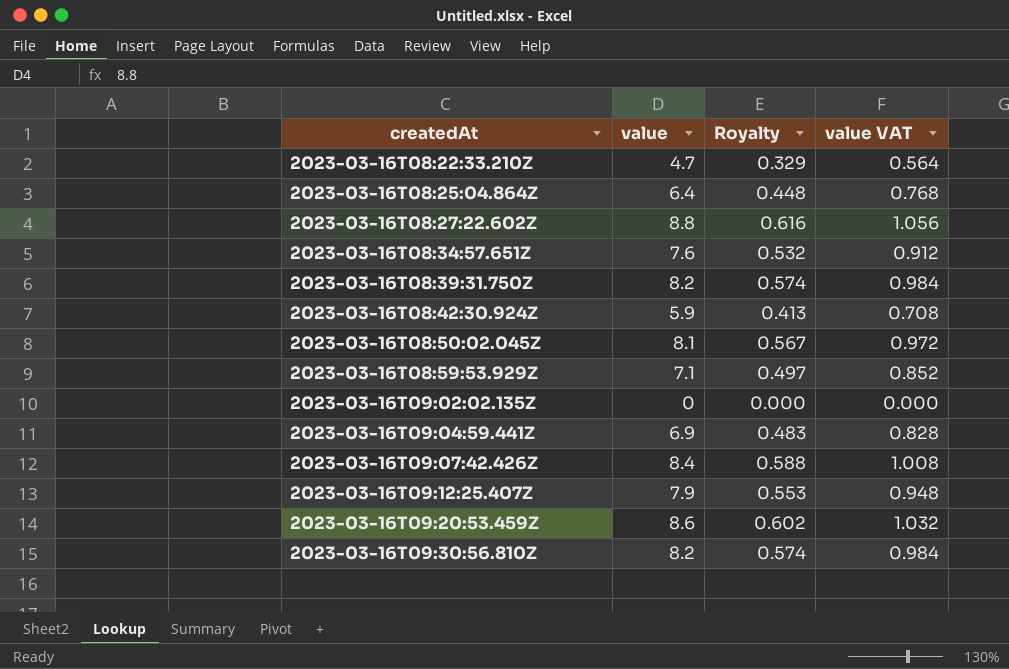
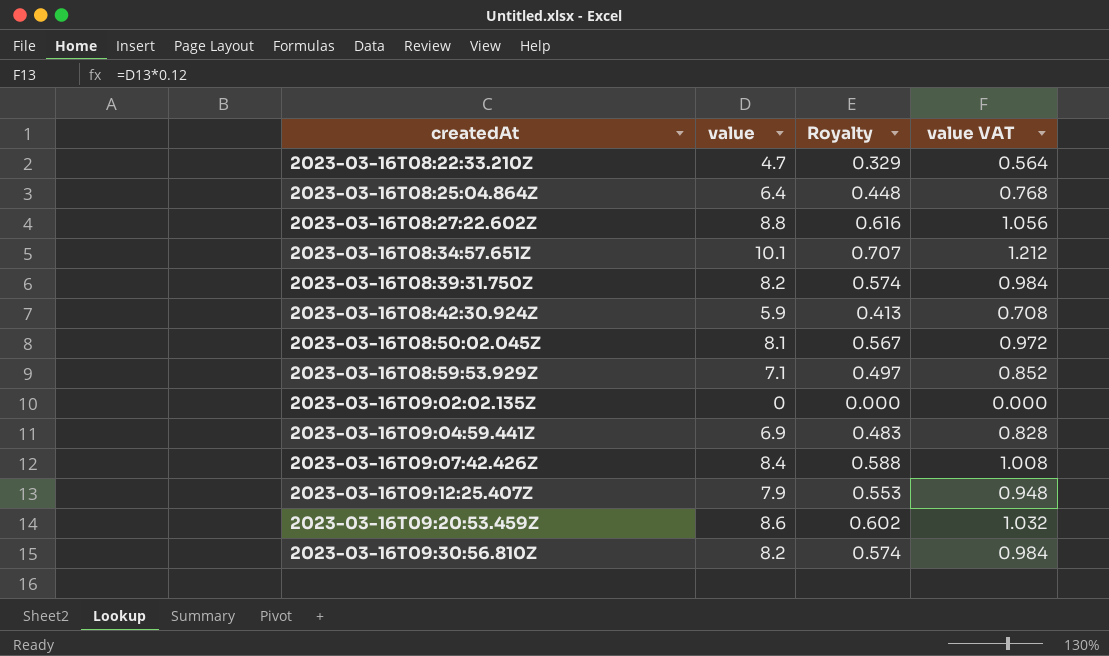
2023-03-16T08:34:57.651Z | value: 7.6 -> 10.1
2023-03-16T08:34:57.651Z | Royalty: 0.532 -> 0.707
2023-03-16T08:34:57.651Z | value VAT: 0.912 -> 1.212

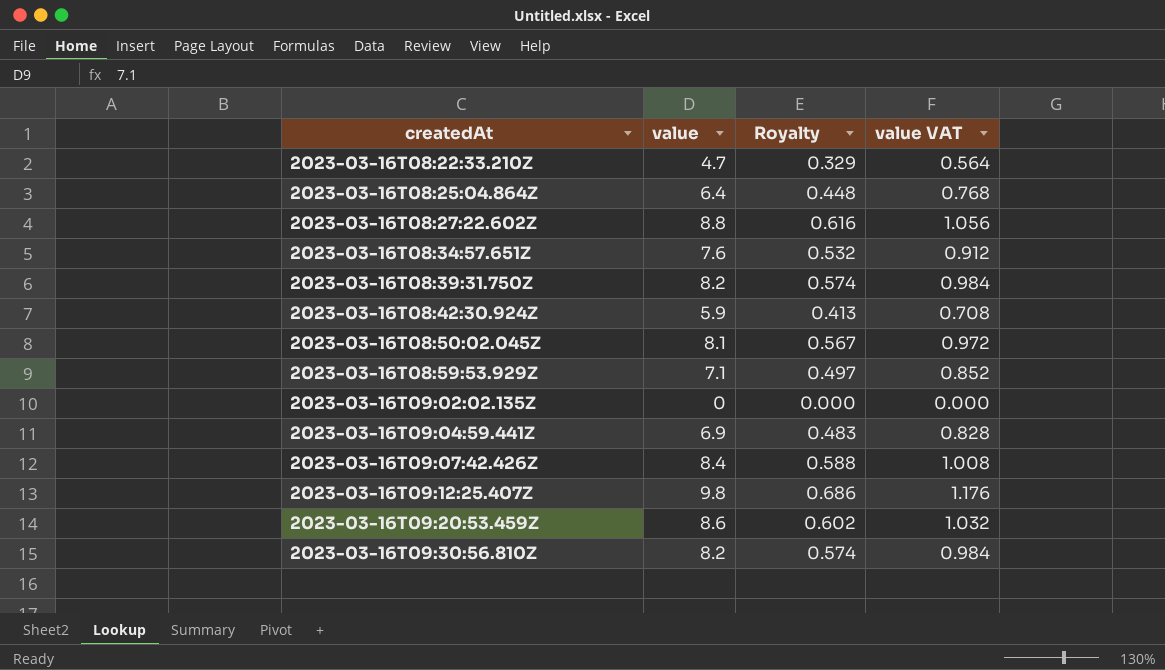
2023-03-16T08:34:57.651Z | value: 10.1 -> 7.6
2023-03-16T08:34:57.651Z | Royalty: 0.707 -> 0.532
2023-03-16T08:34:57.651Z | value VAT: 1.212 -> 0.912
2023-03-16T09:12:25.407Z | value: 7.9 -> 9.8
2023-03-16T09:12:25.407Z | Royalty: 0.553 -> 0.686
2023-03-16T09:12:25.407Z | value VAT: 0.948 -> 1.176

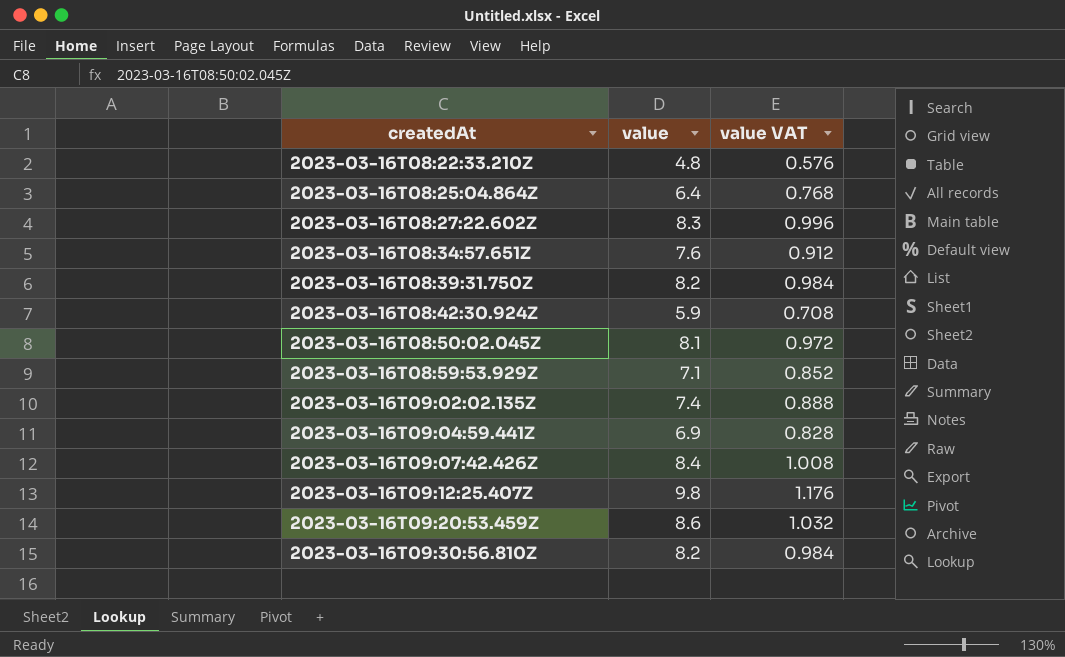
column Royalty | formula: [value] * 0.07 -> none
2023-03-16T08:22:33.210Z | value: 4.7 -> 4.8
2023-03-16T08:22:33.210Z | value VAT: 0.564 -> 0.576
2023-03-16T08:27:22.602Z | value: 8.8 -> 8.3
2023-03-16T08:27:22.602Z | value VAT: 1.056 -> 0.996
2023-03-16T09:02:02.135Z | value: 0 -> 7.4
2023-03-16T09:02:02.135Z | value VAT: 0.000 -> 0.888

